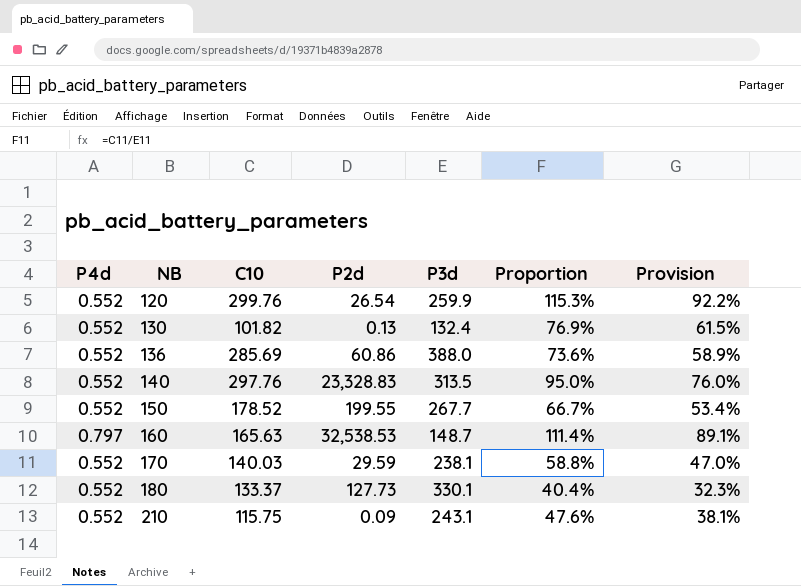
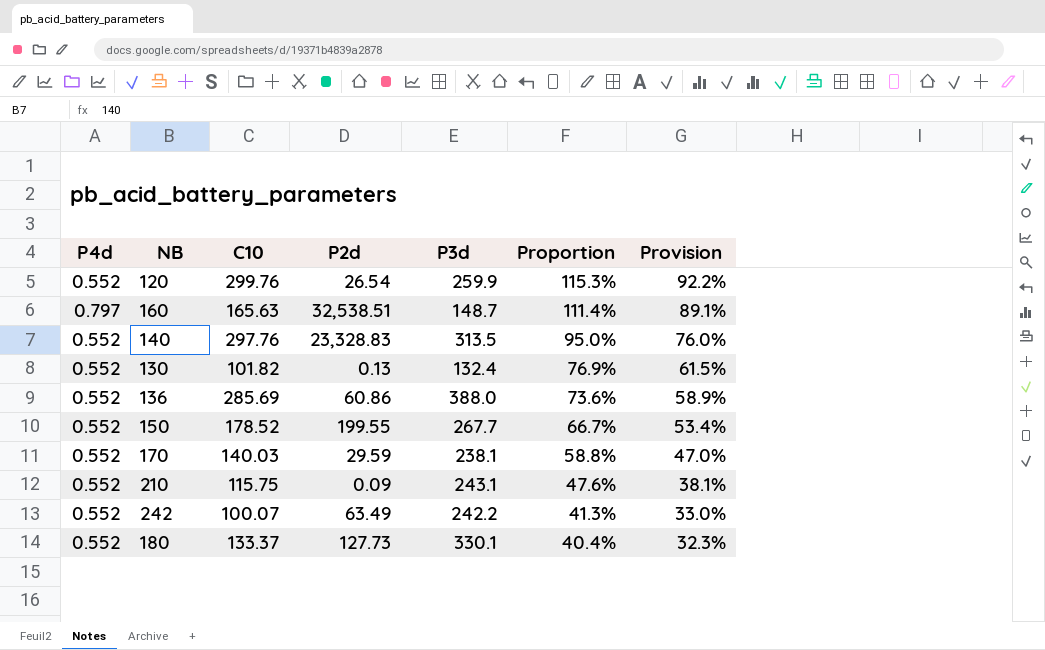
row order: NB ascending -> Proportion descending
160 | P2d: 32,538.53 -> 32,538.51
row 242: none -> 0.552 | 100.07 | 63.49 | 242.2 | 41.3% | 33.0%

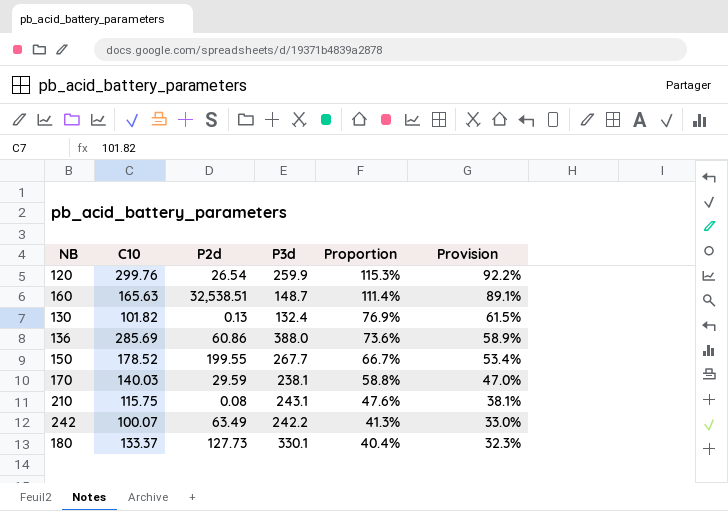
column P4d | position: 1 -> none
row 140: 0.552 | 297.76 | 23,328.83 | 313.5 | 95.0% | 76.0% -> none
210 | P2d: 0.09 -> 0.08

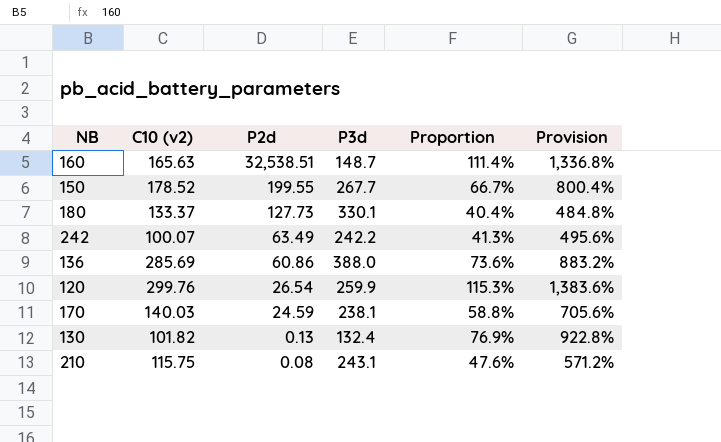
row order: Proportion descending -> P2d descending
column name: C10 -> C10 (v2)
column Provision | formula: [Proportion] * 0.8 -> [Proportion] * 12
170 | P2d: 29.59 -> 24.59

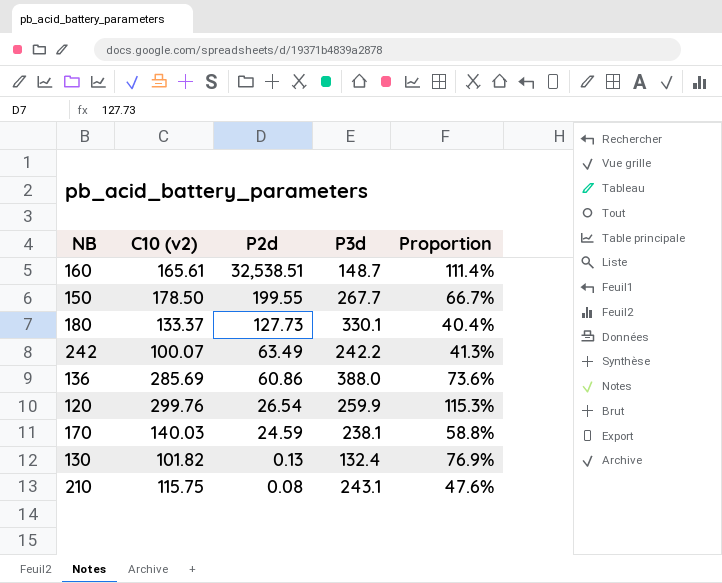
column Provision | formula: [Proportion] * 12 -> none
160 | C10 (v2): 165.63 -> 165.61
150 | C10 (v2): 178.52 -> 178.50

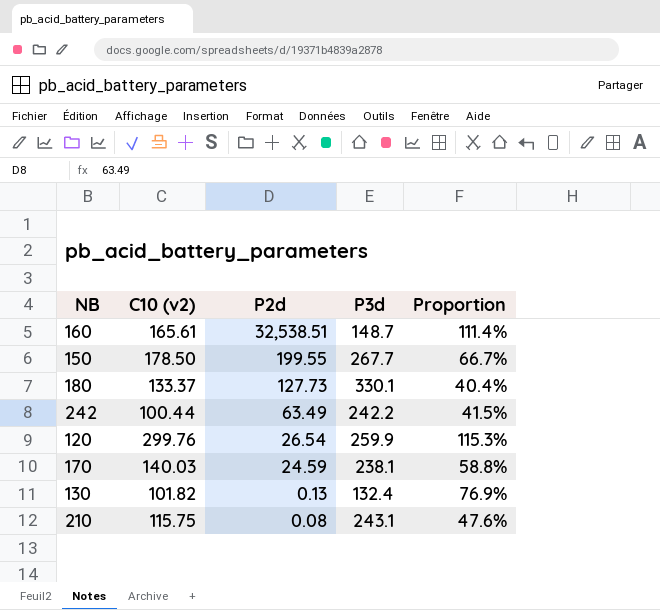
row 136: 285.69 | 60.86 | 388.0 | 73.6% -> none
242 | C10 (v2): 100.07 -> 100.44
242 | Proportion: 41.3% -> 41.5%

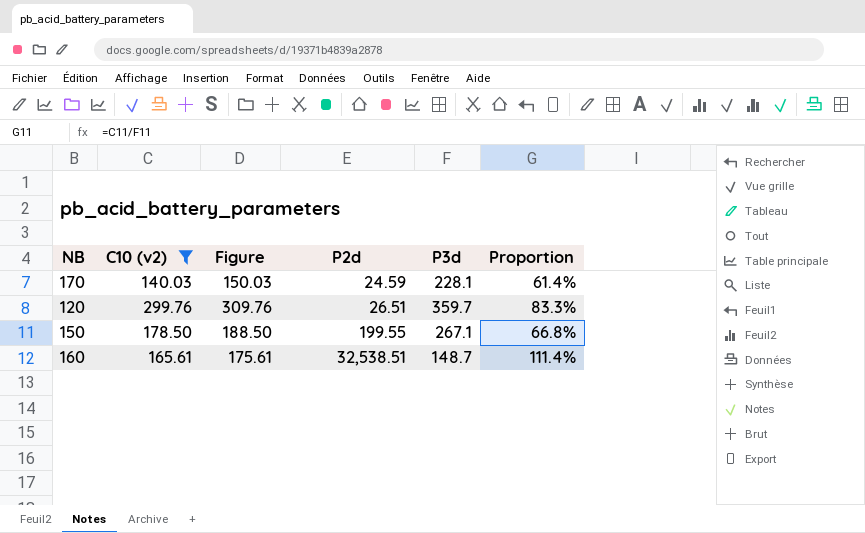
filter: none -> C10 (v2) >= 140.03
row order: P2d descending -> P2d ascending
column Figure | formula: none -> [C10 (v2)] + 10
170 | P3d: 238.1 -> 228.1
170 | Proportion: 58.8% -> 61.4%
120 | P2d: 26.54 -> 26.51
120 | P3d: 259.9 -> 359.7
120 | Proportion: 115.3% -> 83.3%
150 | P3d: 267.7 -> 267.1
150 | Proportion: 66.7% -> 66.8%

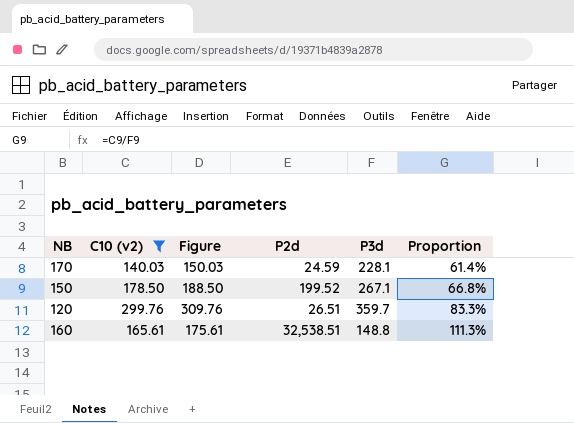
row order: P2d ascending -> Proportion ascending
150 | P2d: 199.55 -> 199.52
160 | P3d: 148.7 -> 148.8
160 | Proportion: 111.4% -> 111.3%

